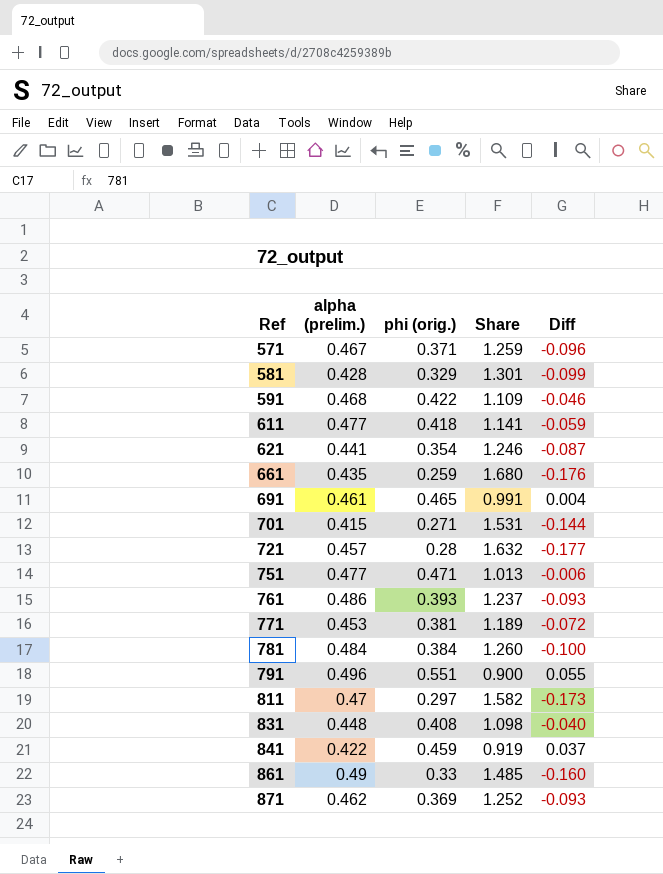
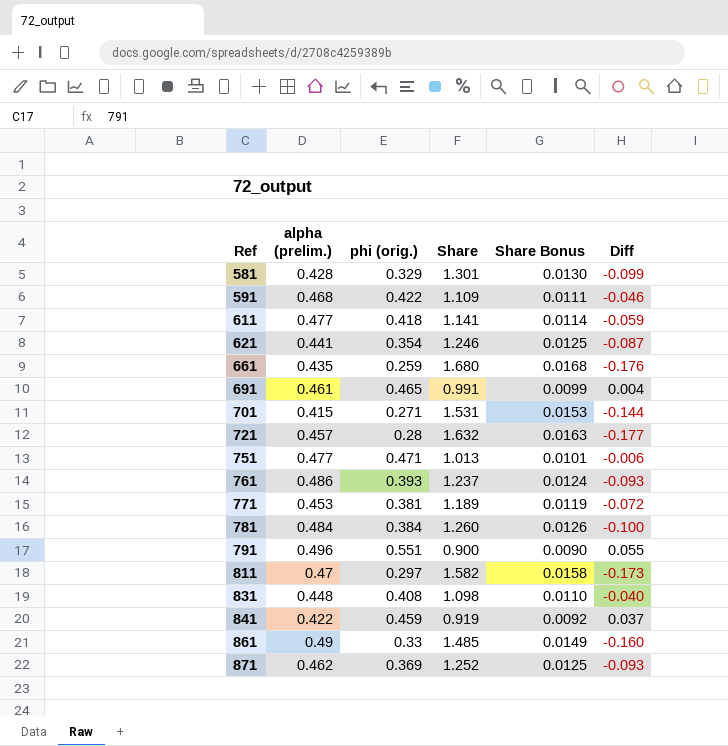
column Share Bonus | formula: none -> [Share] * 0.01
row 571: 0.467 | 0.371 | 1.259 | -0.096 -> none

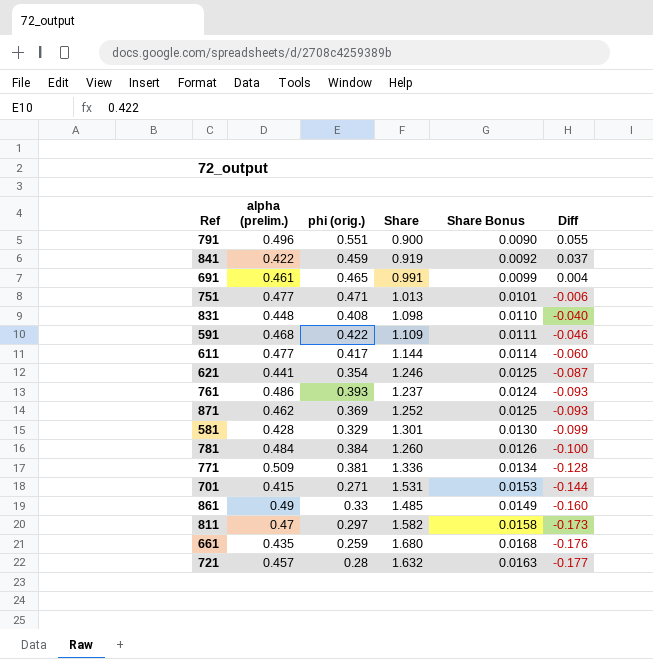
row order: Ref ascending -> Diff descending
611 | phi (orig.): 0.418 -> 0.417
611 | Share: 1.141 -> 1.144
611 | Diff: -0.059 -> -0.060
771 | alpha (prelim.): 0.453 -> 0.509
771 | Share: 1.189 -> 1.336
771 | Share Bonus: 0.0119 -> 0.0134
771 | Diff: -0.072 -> -0.128

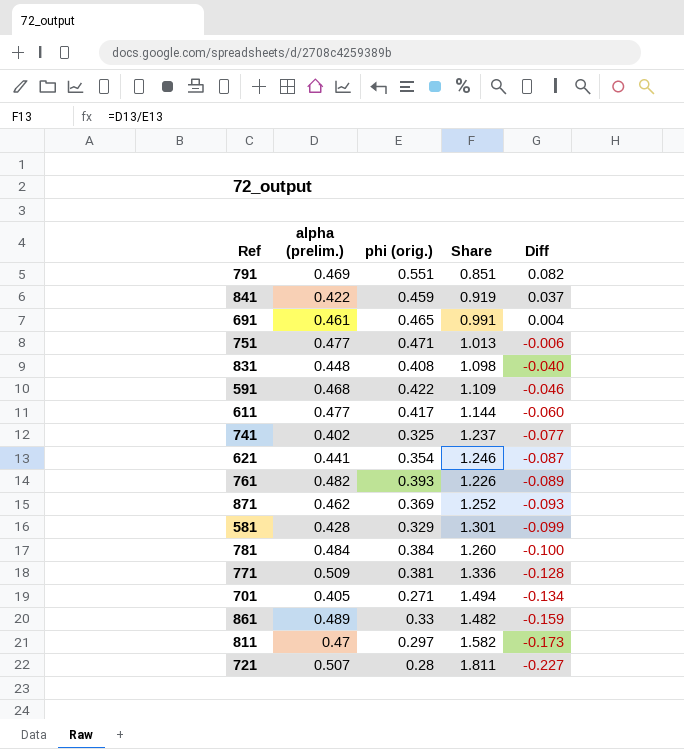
column Share Bonus | formula: [Share] * 0.01 -> none
row 661: 0.435 | 0.259 | 1.680 | 0.0168 | -0.176 -> none
791 | alpha (prelim.): 0.496 -> 0.469
791 | Share: 0.900 -> 0.851
791 | Diff: 0.055 -> 0.082
row 741: none -> 0.402 | 0.325 | 1.237 | -0.077
761 | alpha (prelim.): 0.486 -> 0.482
761 | Share: 1.237 -> 1.226
761 | Diff: -0.093 -> -0.089
701 | alpha (prelim.): 0.415 -> 0.405
701 | Share: 1.531 -> 1.494
701 | Diff: -0.144 -> -0.134
861 | alpha (prelim.): 0.49 -> 0.489
861 | Share: 1.485 -> 1.482
861 | Diff: -0.160 -> -0.159
721 | alpha (prelim.): 0.457 -> 0.507
721 | Share: 1.632 -> 1.811
721 | Diff: -0.177 -> -0.227

